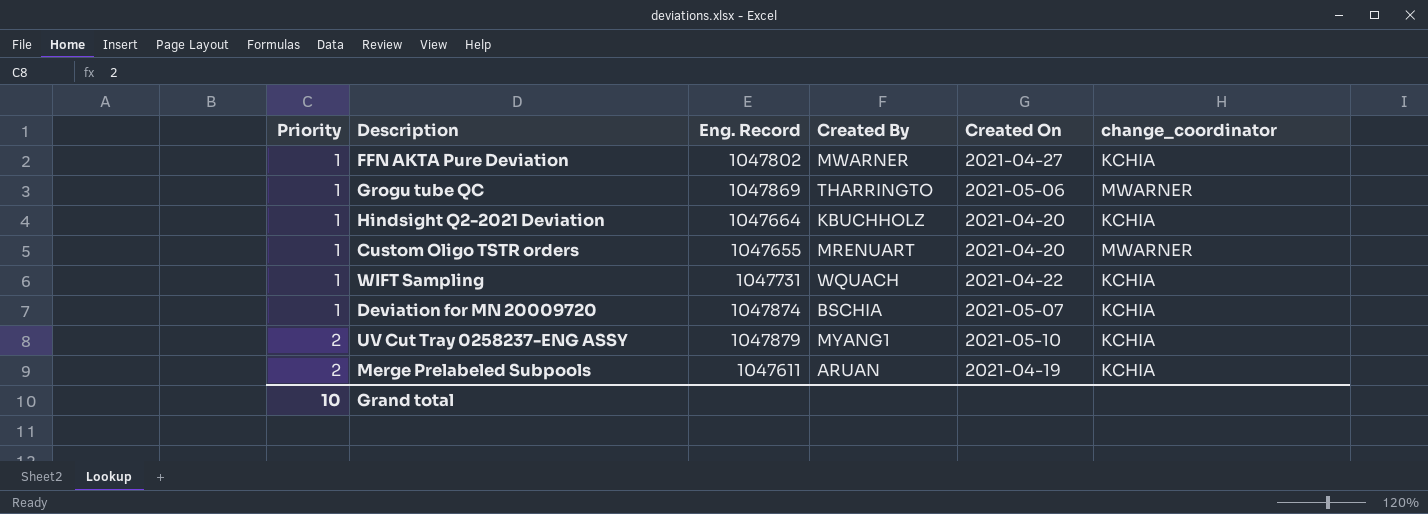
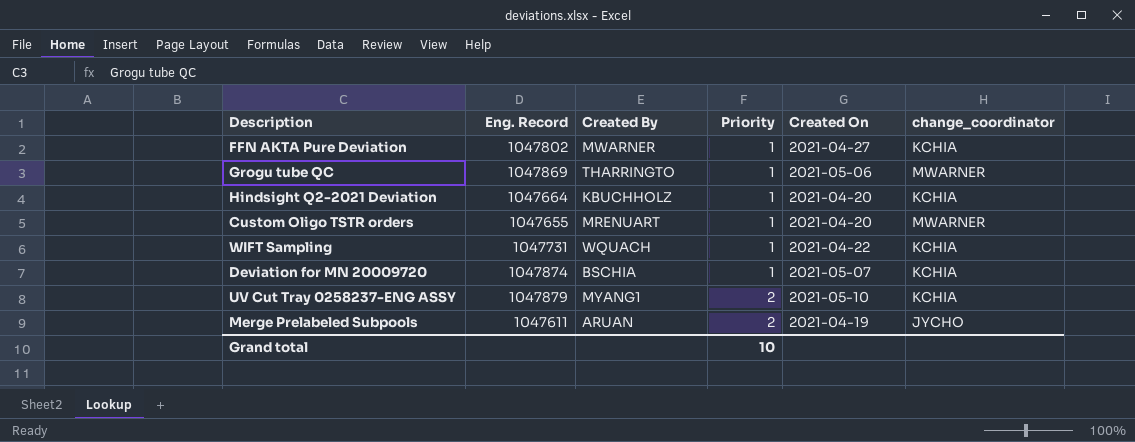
column Priority | position: 1 -> 4
Merge Prelabeled Subpools | change_coordinator: KCHIA -> JYCHO

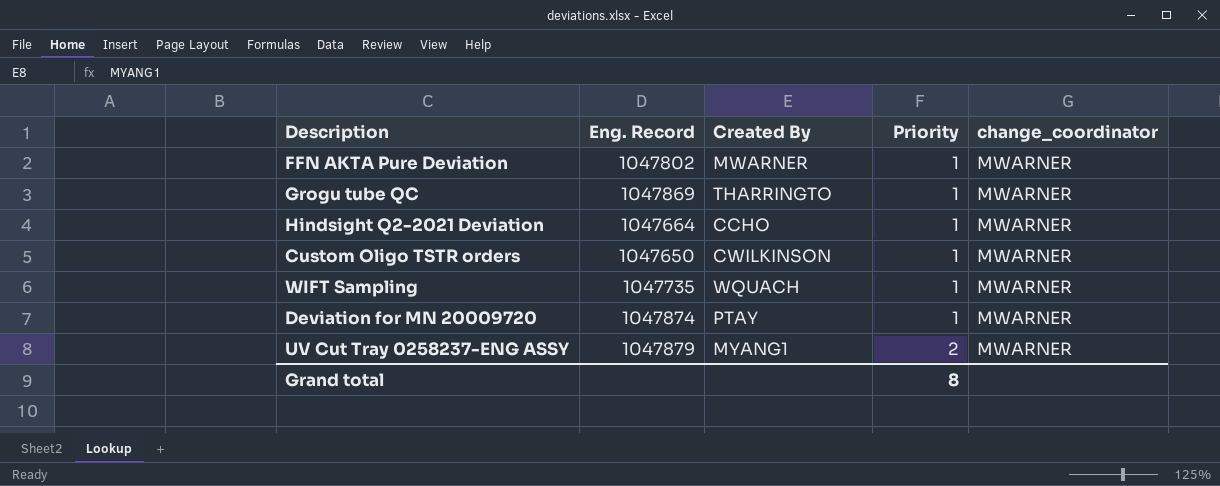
column Created On | position: 5 -> none
row Merge Prelabeled Subpools: 1047611 | ARUAN | 2 | 2021-04-19 | JYCHO -> none
FFN AKTA Pure Deviation | change_coordinator: KCHIA -> MWARNER
Hindsight Q2-2021 Deviation | Created By: KBUCHHOLZ -> CCHO
Hindsight Q2-2021 Deviation | change_coordinator: KCHIA -> MWARNER
Custom Oligo TSTR orders | Eng. Record: 1047655 -> 1047650
Custom Oligo TSTR orders | Created By: MRENUART -> CWILKINSON
WIFT Sampling | Eng. Record: 1047731 -> 1047735
WIFT Sampling | change_coordinator: KCHIA -> MWARNER
Deviation for MN 20009720 | Created By: BSCHIA -> PTAY
Deviation for MN 20009720 | change_coordinator: KCHIA -> MWARNER
UV Cut Tray 0258237-ENG ASSY | change_coordinator: KCHIA -> MWARNER
Grand total | Priority: 10 -> 8

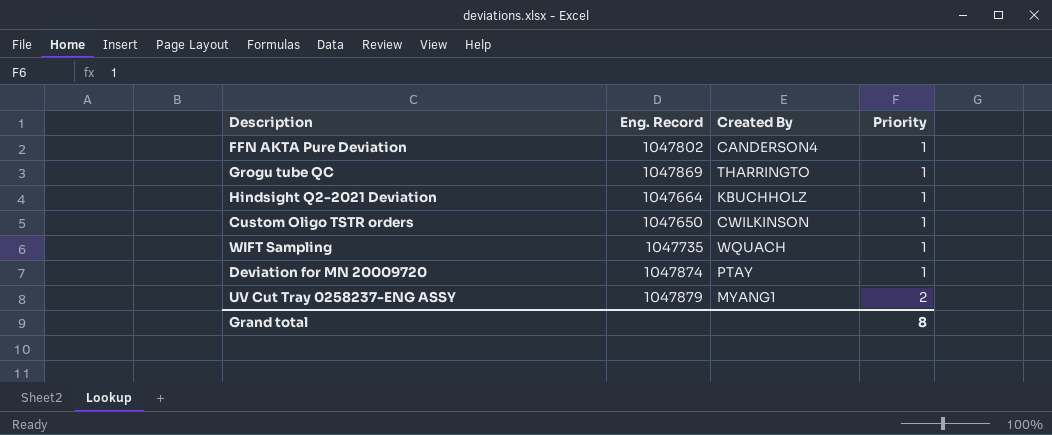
column change_coordinator | position: 5 -> none
FFN AKTA Pure Deviation | Created By: MWARNER -> CANDERSON4
Hindsight Q2-2021 Deviation | Created By: CCHO -> KBUCHHOLZ

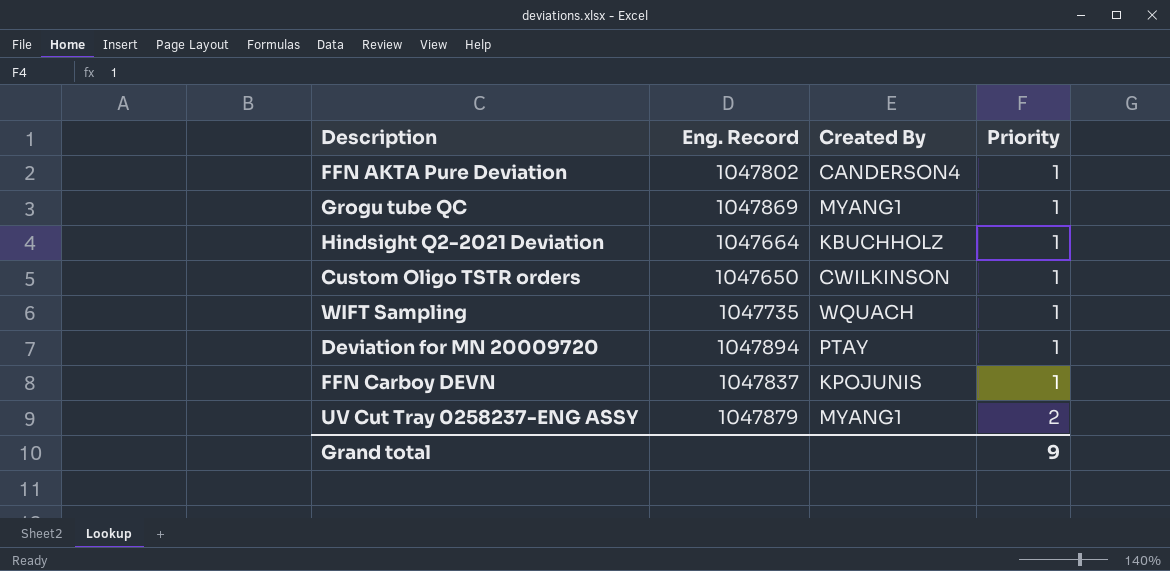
Grogu tube QC | Created By: THARRINGTO -> MYANG1
Deviation for MN 20009720 | Eng. Record: 1047874 -> 1047894
row FFN Carboy DEVN: none -> 1047837 | KPOJUNIS | 1
Grand total | Priority: 8 -> 9

